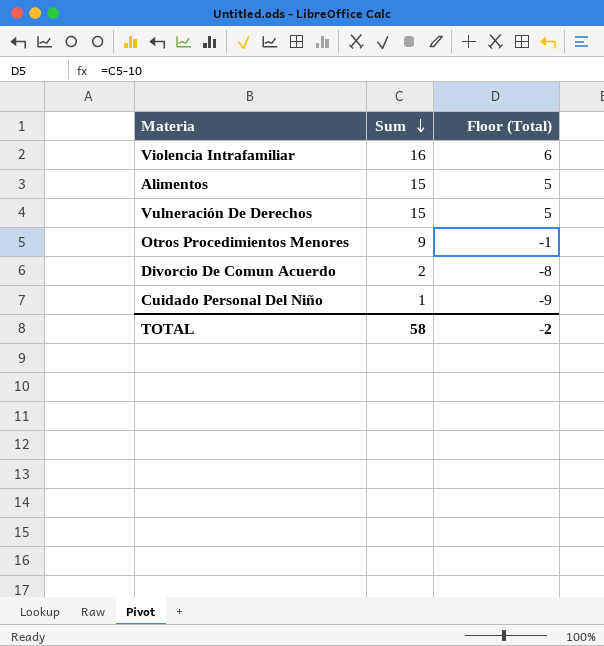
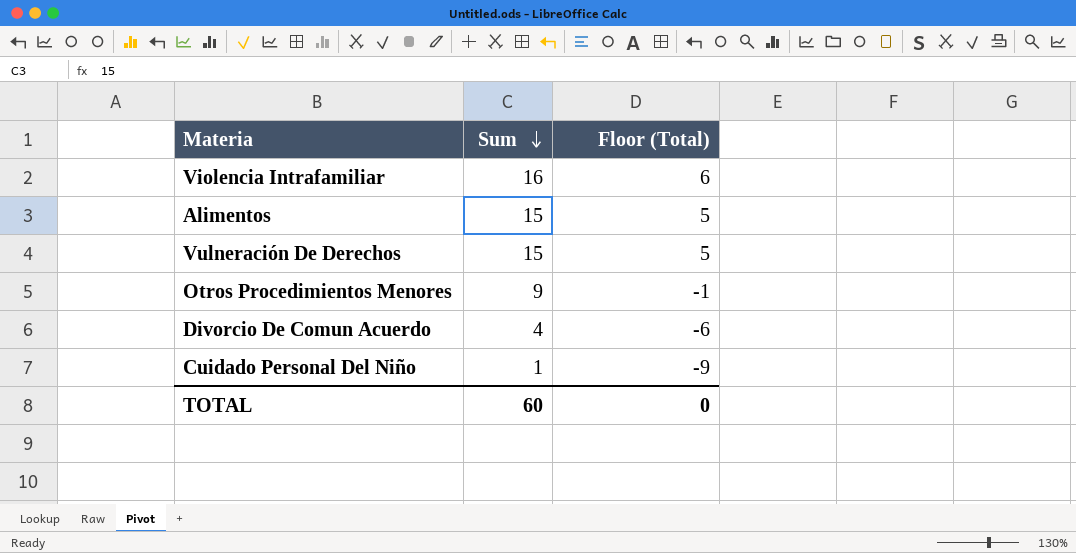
Divorcio De Comun Acuerdo | Sum: 2 -> 4
Divorcio De Comun Acuerdo | Floor (Total): -8 -> -6
TOTAL | Sum: 58 -> 60
TOTAL | Floor (Total): -2 -> 0

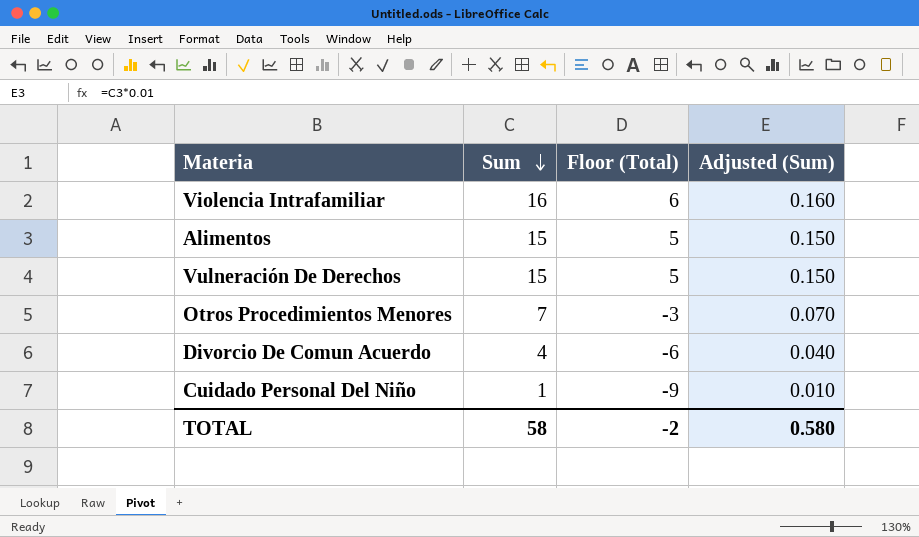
column Adjusted (Sum) | formula: none -> [Sum] * 0.01
Otros Procedimientos Menores | Sum: 9 -> 7
Otros Procedimientos Menores | Floor (Total): -1 -> -3
TOTAL | Sum: 60 -> 58
TOTAL | Floor (Total): 0 -> -2

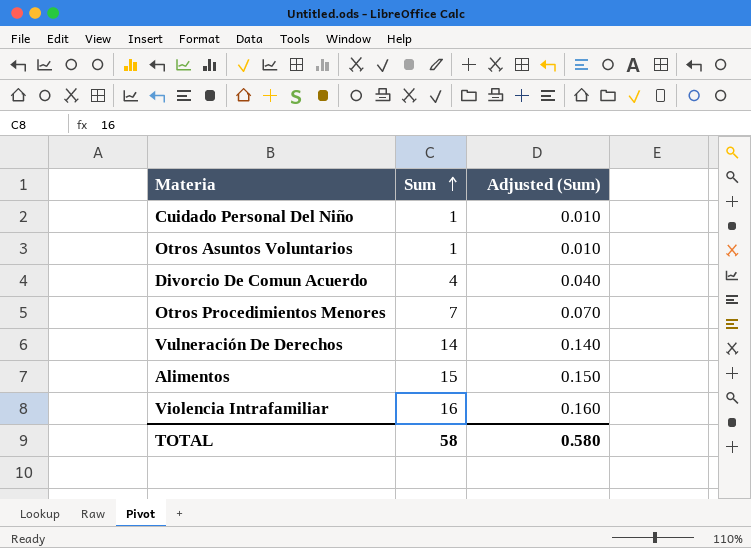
row order: Sum descending -> Sum ascending
column Floor (Total) | formula: [Sum] - 10 -> none
row Otros Asuntos Voluntarios: none -> 1 | 0.010
Vulneración De Derechos | Sum: 15 -> 14
Vulneración De Derechos | Adjusted (Sum): 0.150 -> 0.140

